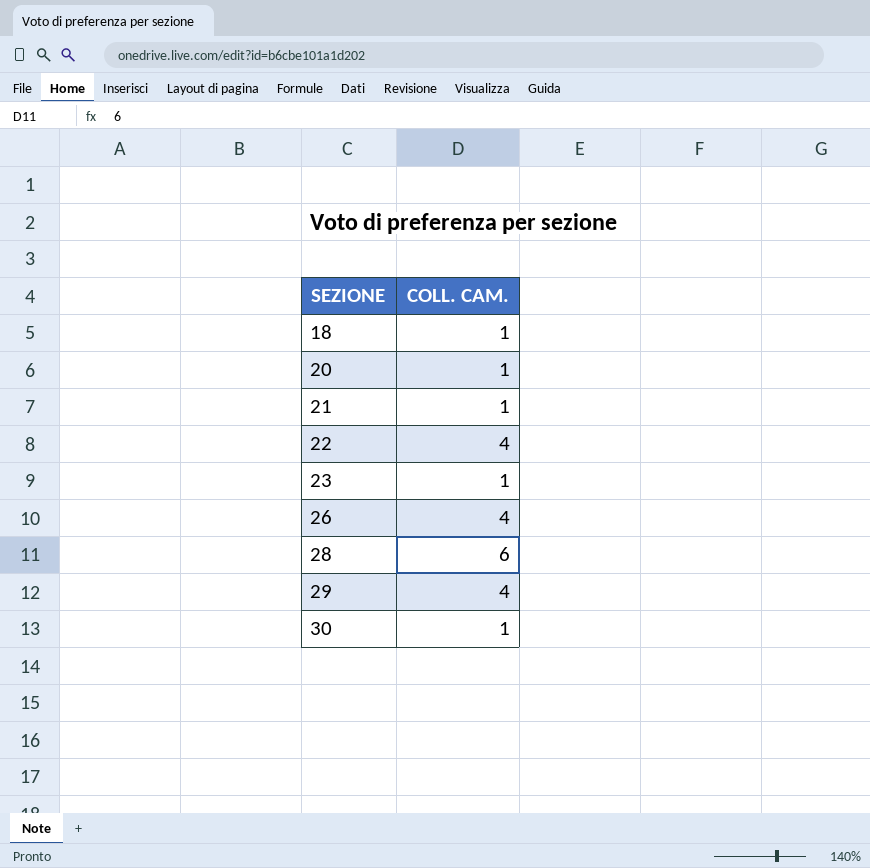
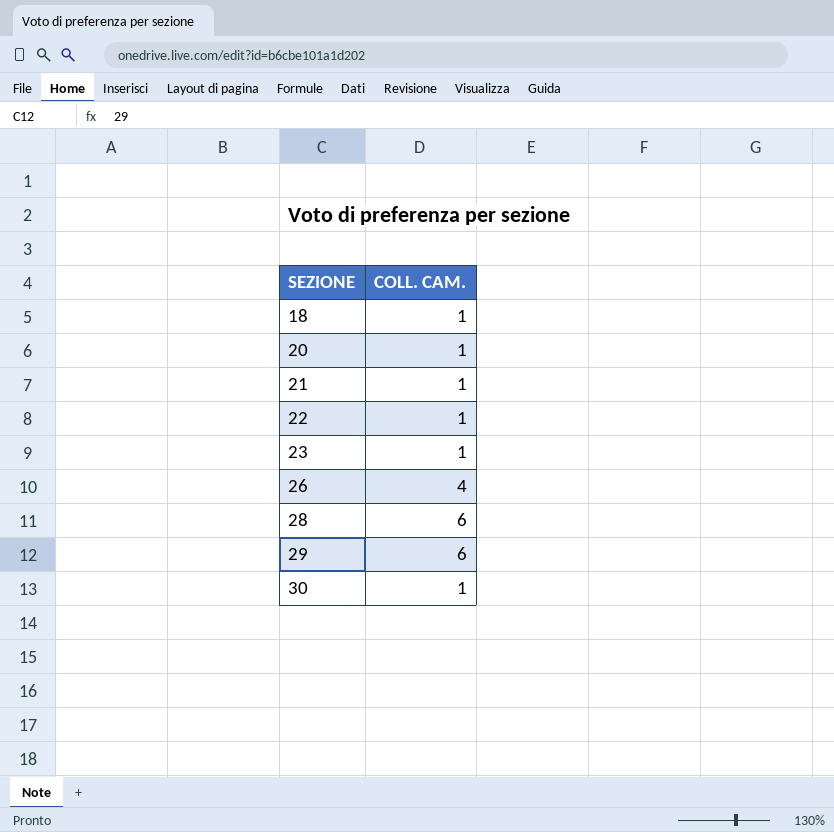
22 | COLL. CAM.: 4 -> 1
29 | COLL. CAM.: 4 -> 6

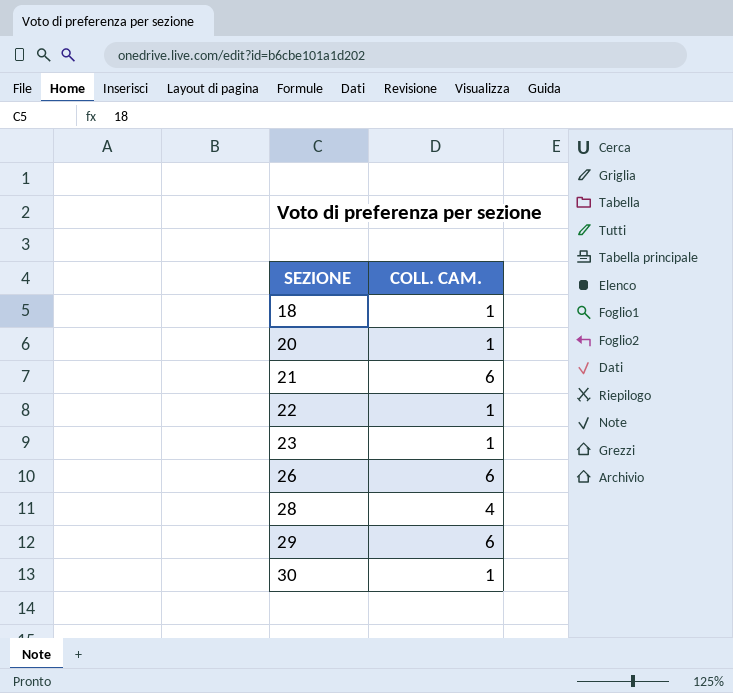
21 | COLL. CAM.: 1 -> 6
26 | COLL. CAM.: 4 -> 6
28 | COLL. CAM.: 6 -> 4

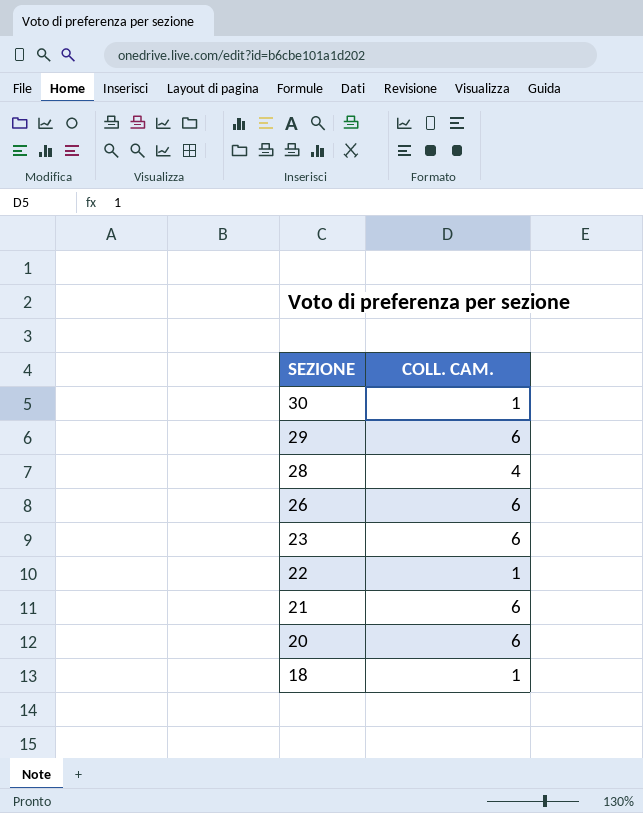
row order: SEZIONE ascending -> SEZIONE descending
23 | COLL. CAM.: 1 -> 6
20 | COLL. CAM.: 1 -> 6

